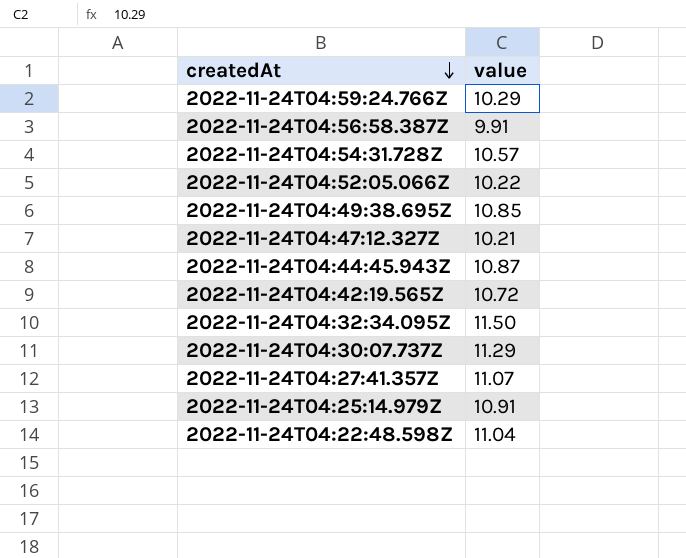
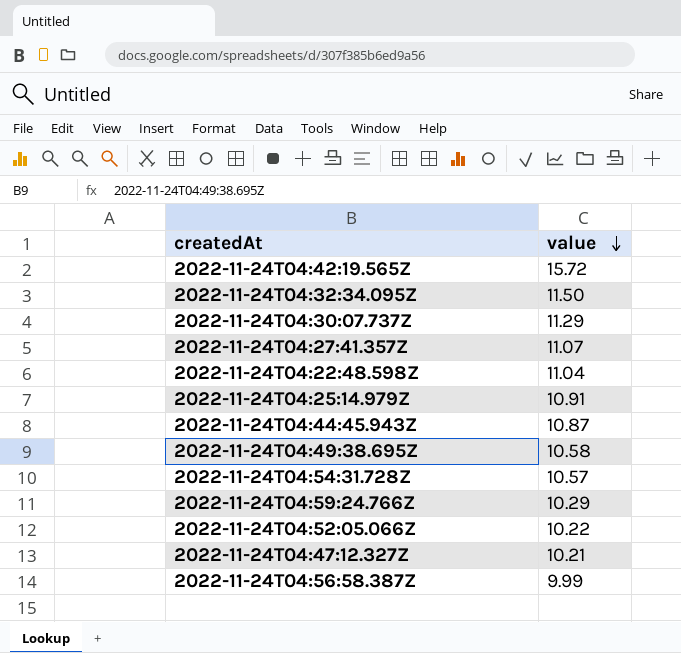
row order: createdAt descending -> value descending
2022-11-24T04:42:19.565Z | value: 10.72 -> 15.72
2022-11-24T04:49:38.695Z | value: 10.85 -> 10.58
2022-11-24T04:56:58.387Z | value: 9.91 -> 9.99

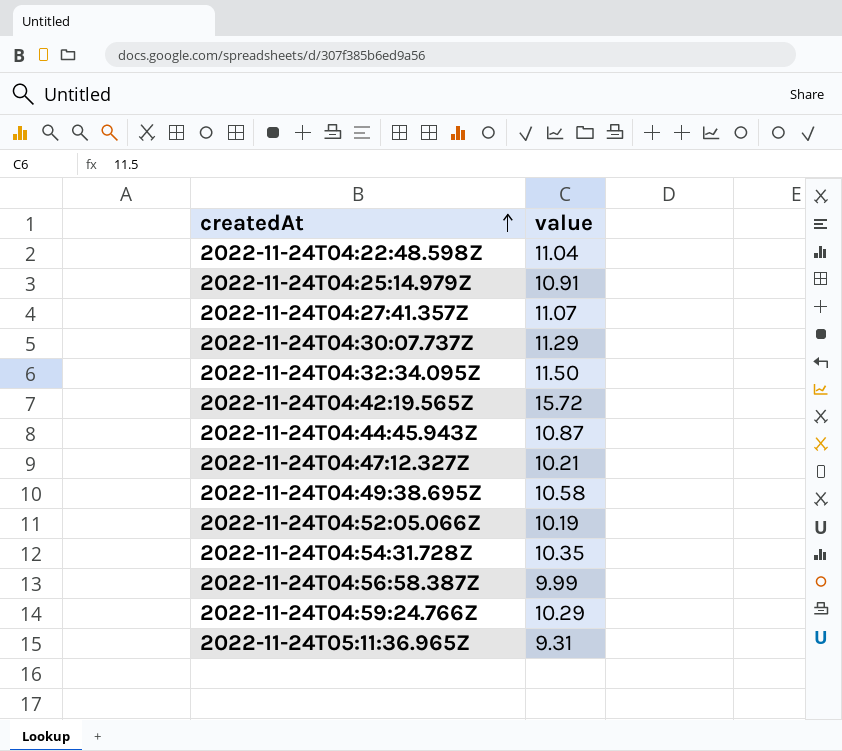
row order: value descending -> createdAt ascending
2022-11-24T04:52:05.066Z | value: 10.22 -> 10.19
2022-11-24T04:54:31.728Z | value: 10.57 -> 10.35
row 2022-11-24T05:11:36.965Z: none -> 9.31

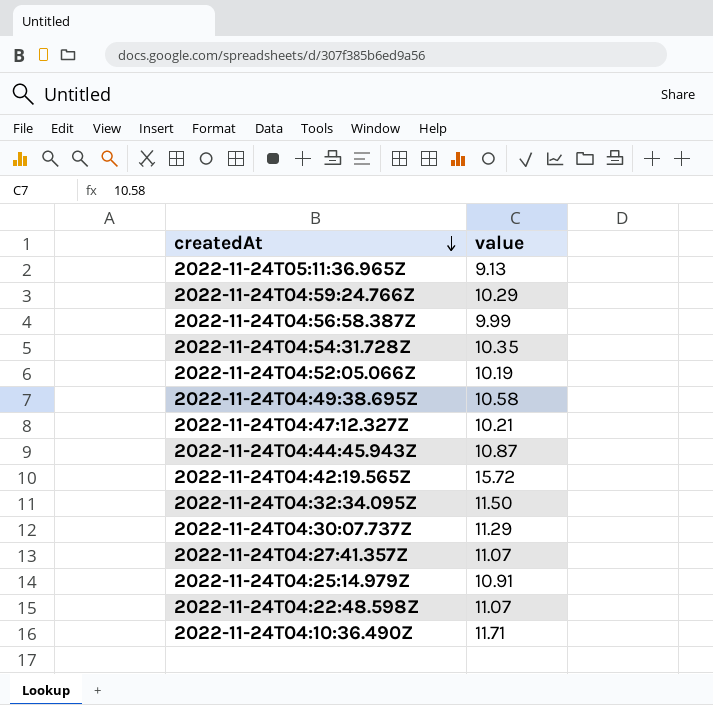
row order: createdAt ascending -> createdAt descending
2022-11-24T05:11:36.965Z | value: 9.31 -> 9.13
2022-11-24T04:22:48.598Z | value: 11.04 -> 11.07
row 2022-11-24T04:10:36.490Z: none -> 11.71

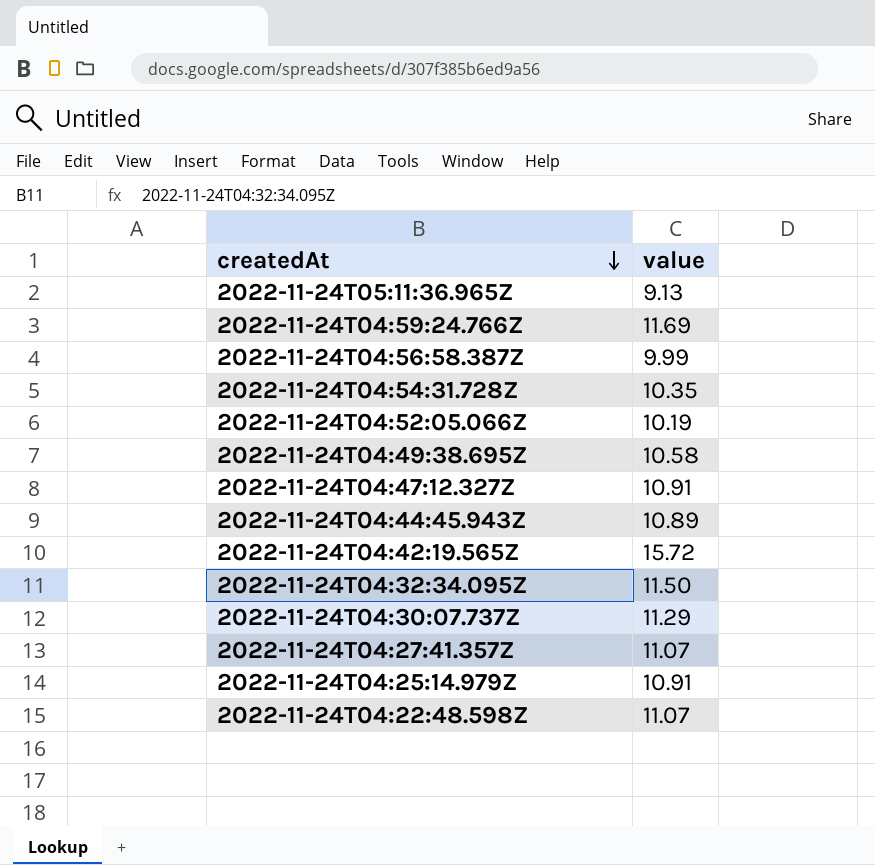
row 2022-11-24T04:10:36.490Z: 11.71 -> none
2022-11-24T04:59:24.766Z | value: 10.29 -> 11.69
2022-11-24T04:47:12.327Z | value: 10.21 -> 10.91
2022-11-24T04:44:45.943Z | value: 10.87 -> 10.89

